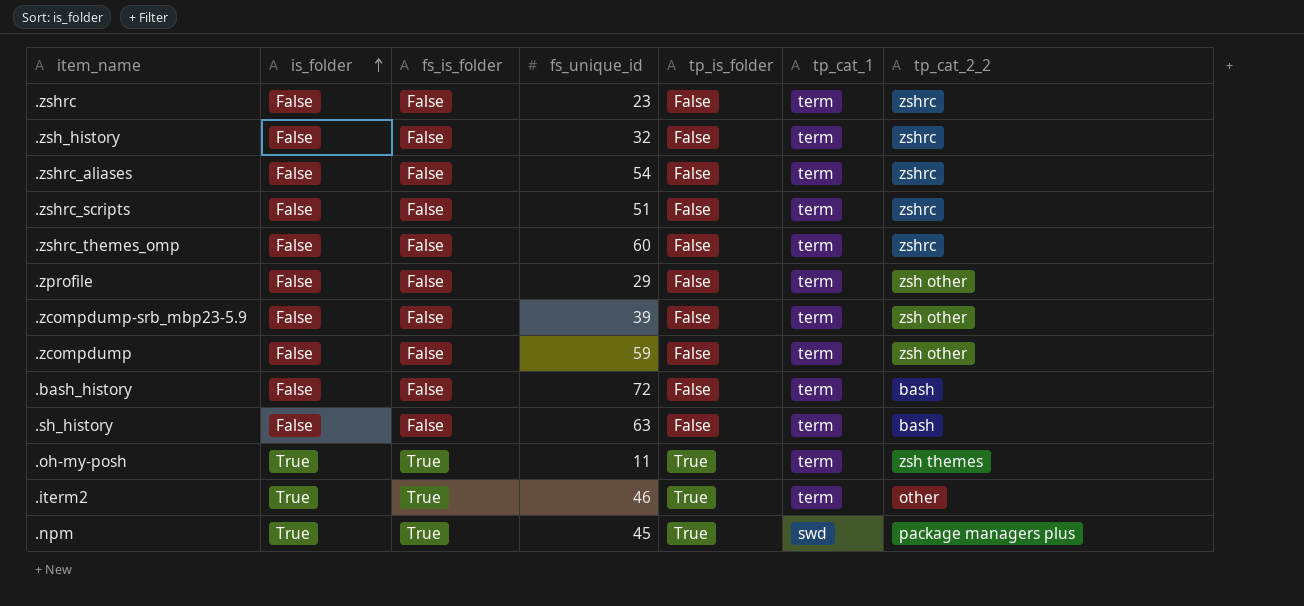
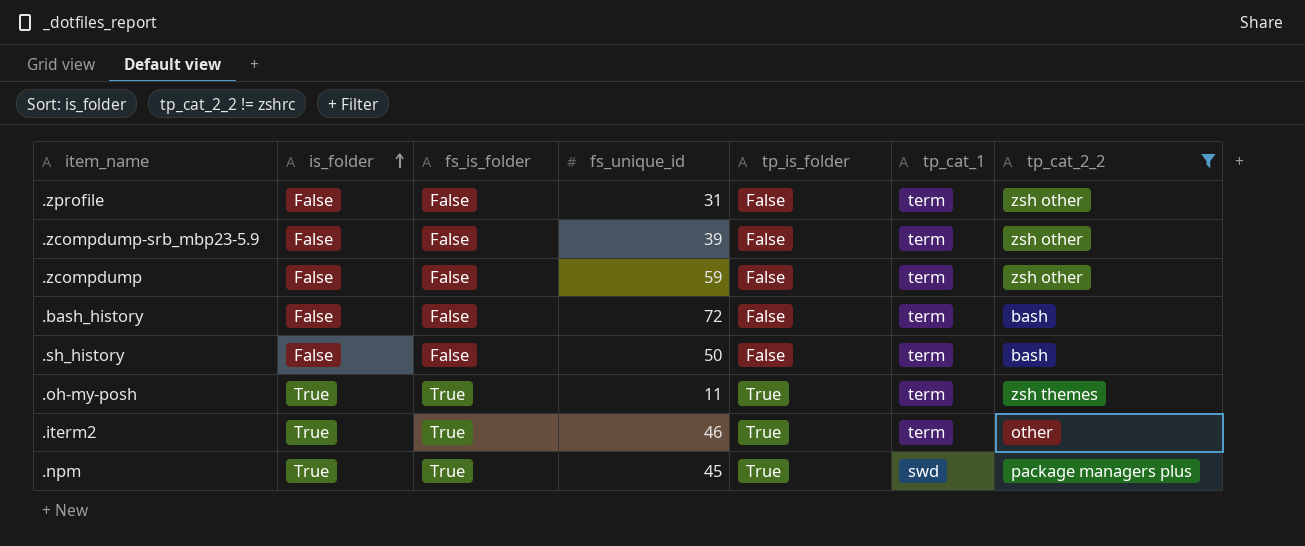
filter: none -> tp_cat_2_2 != zshrc
.zprofile | fs_unique_id: 29 -> 31
.sh_history | fs_unique_id: 63 -> 50

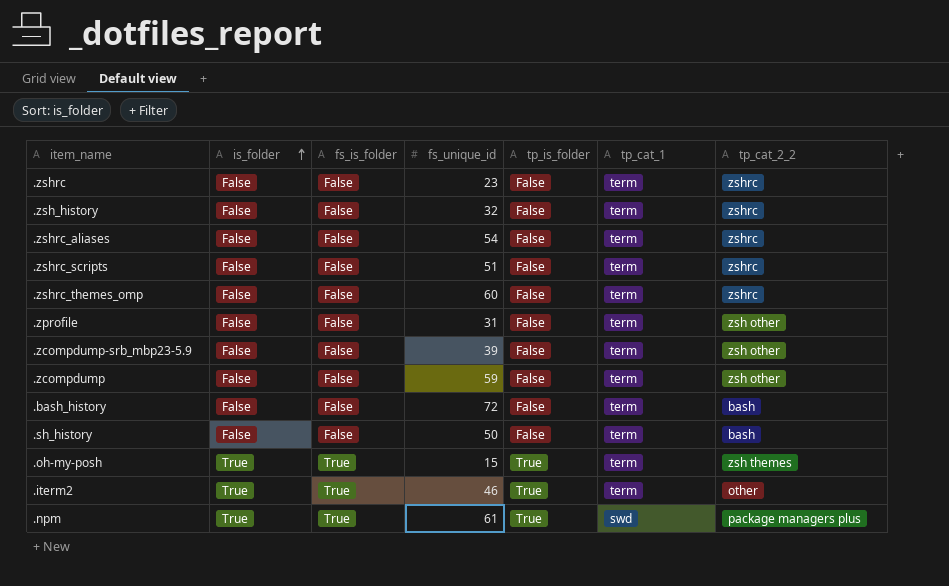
filter: tp_cat_2_2 != zshrc -> none
.oh-my-posh | fs_unique_id: 11 -> 15
.npm | fs_unique_id: 45 -> 61

